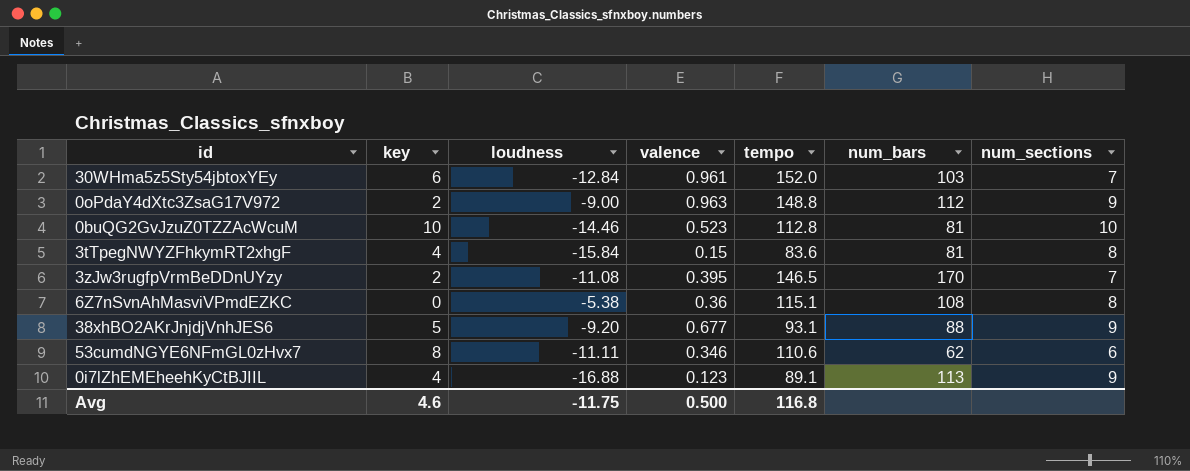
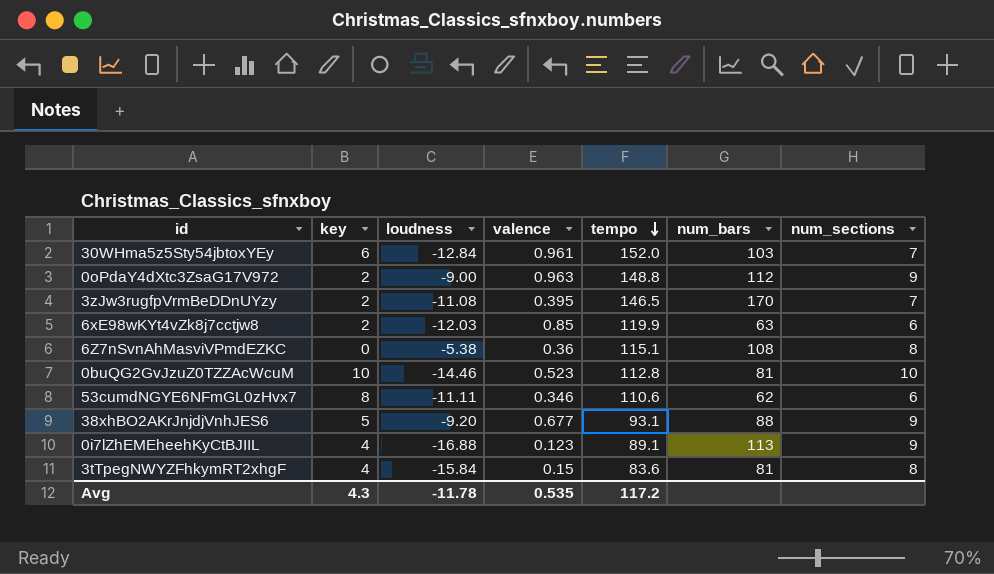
row order: none -> tempo descending
row 6xE98wKYt4vZk8j7cctjw8: none -> 2 | -12.03 | 0.85 | 119.9 | 63 | 6
Avg | key: 4.6 -> 4.3
Avg | loudness: -11.75 -> -11.78
Avg | valence: 0.500 -> 0.535
Avg | tempo: 116.8 -> 117.2

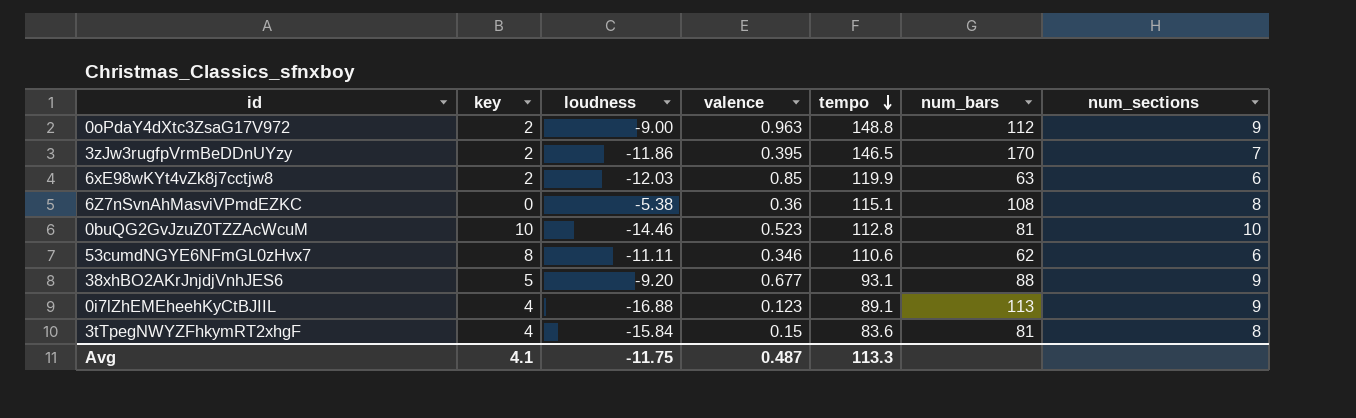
row 30WHma5z5Sty54jbtoxYEy: 6 | -12.84 | 0.961 | 152.0 | 103 | 7 -> none
3zJw3rugfpVrmBeDDnUYzy | loudness: -11.08 -> -11.86
Avg | key: 4.3 -> 4.1
Avg | loudness: -11.78 -> -11.75
Avg | valence: 0.535 -> 0.487
Avg | tempo: 117.2 -> 113.3

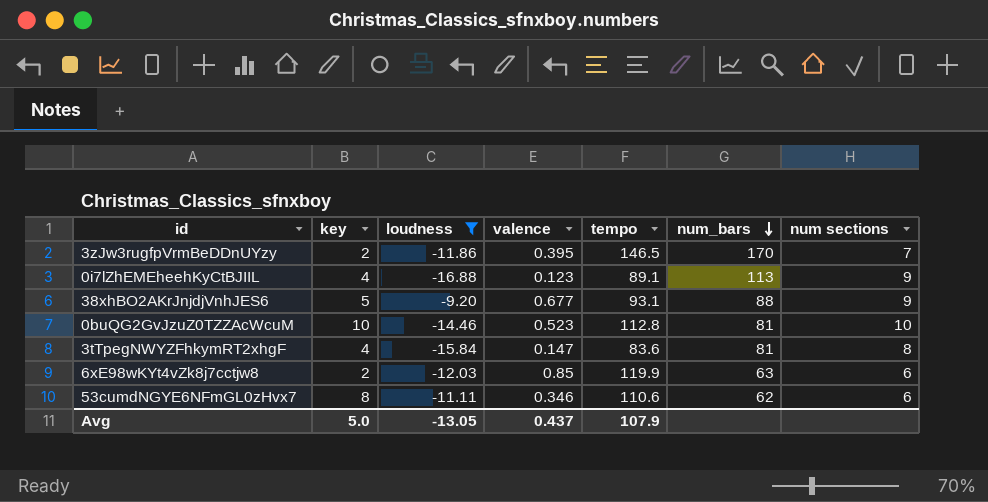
filter: none -> loudness <= -9.20
row order: tempo descending -> num_bars descending
column name: num_sections -> num sections
3tTpegNWYZFhkymRT2xhgF | valence: 0.15 -> 0.147
Avg | key: 4.1 -> 5.0
Avg | loudness: -11.75 -> -13.05
Avg | valence: 0.487 -> 0.437
Avg | tempo: 113.3 -> 107.9

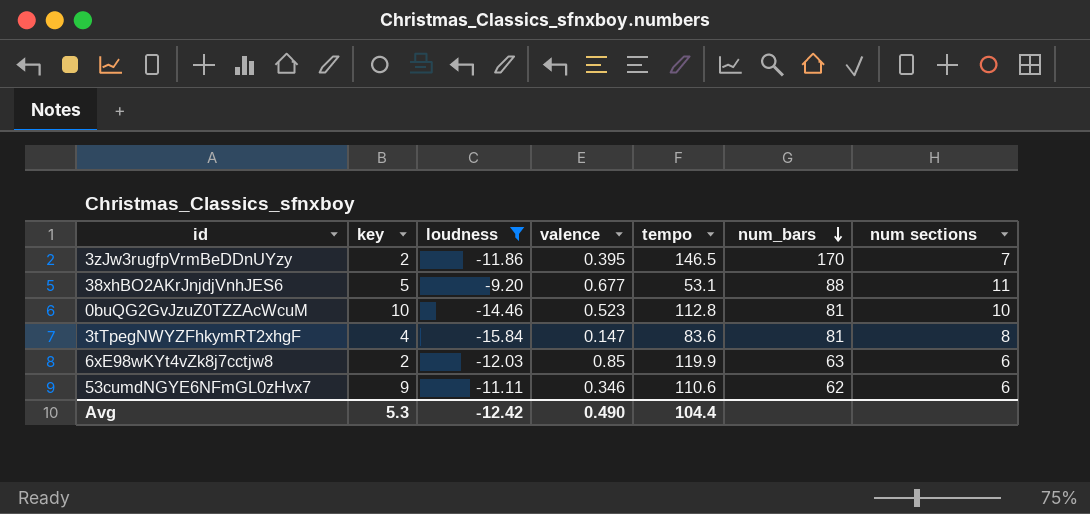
row 0i7lZhEMEheehKyCtBJIIL: 4 | -16.88 | 0.123 | 89.1 | 113 | 9 -> none
38xhBO2AKrJnjdjVnhJES6 | tempo: 93.1 -> 53.1
38xhBO2AKrJnjdjVnhJES6 | num sections: 9 -> 11
53cumdNGYE6NFmGL0zHvx7 | key: 8 -> 9
Avg | key: 5.0 -> 5.3
Avg | loudness: -13.05 -> -12.42
Avg | valence: 0.437 -> 0.490
Avg | tempo: 107.9 -> 104.4

